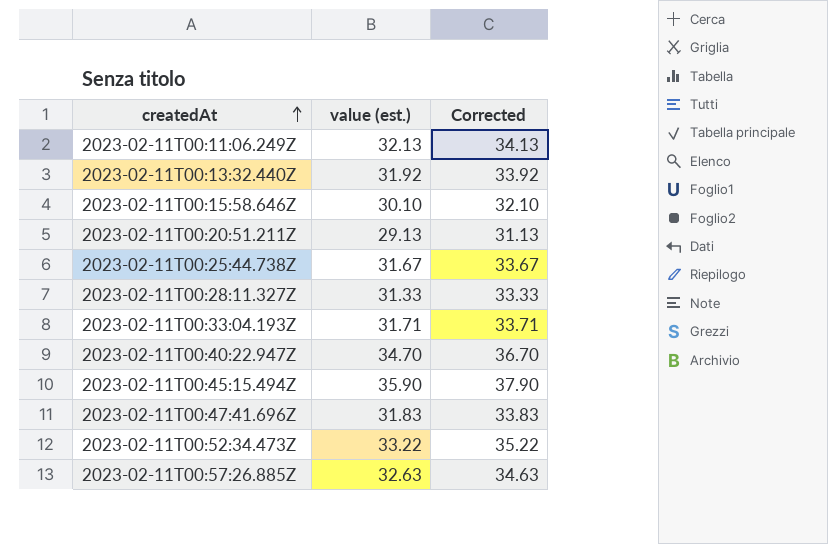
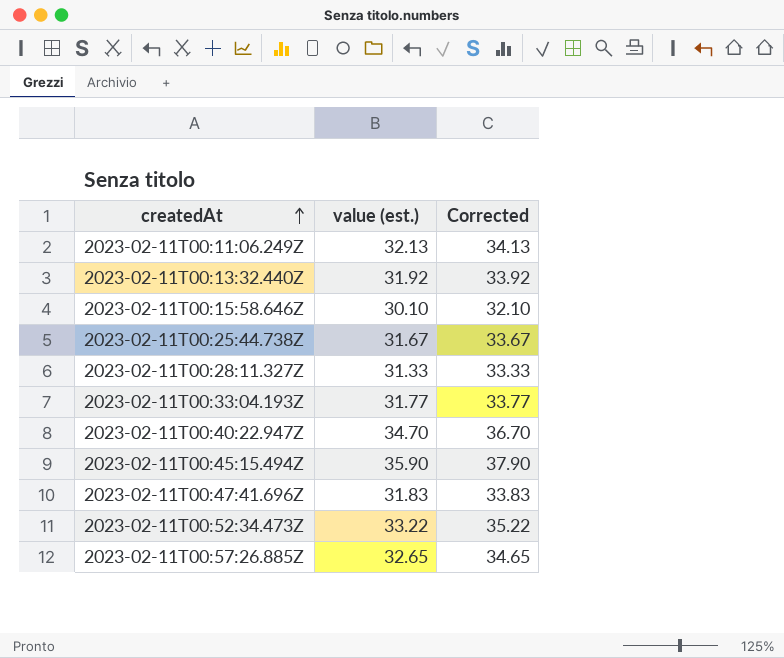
row 2023-02-11T00:20:51.211Z: 29.13 | 31.13 -> none
2023-02-11T00:33:04.193Z | value (est.): 31.71 -> 31.77
2023-02-11T00:33:04.193Z | Corrected: 33.71 -> 33.77
2023-02-11T00:57:26.885Z | value (est.): 32.63 -> 32.65
2023-02-11T00:57:26.885Z | Corrected: 34.63 -> 34.65

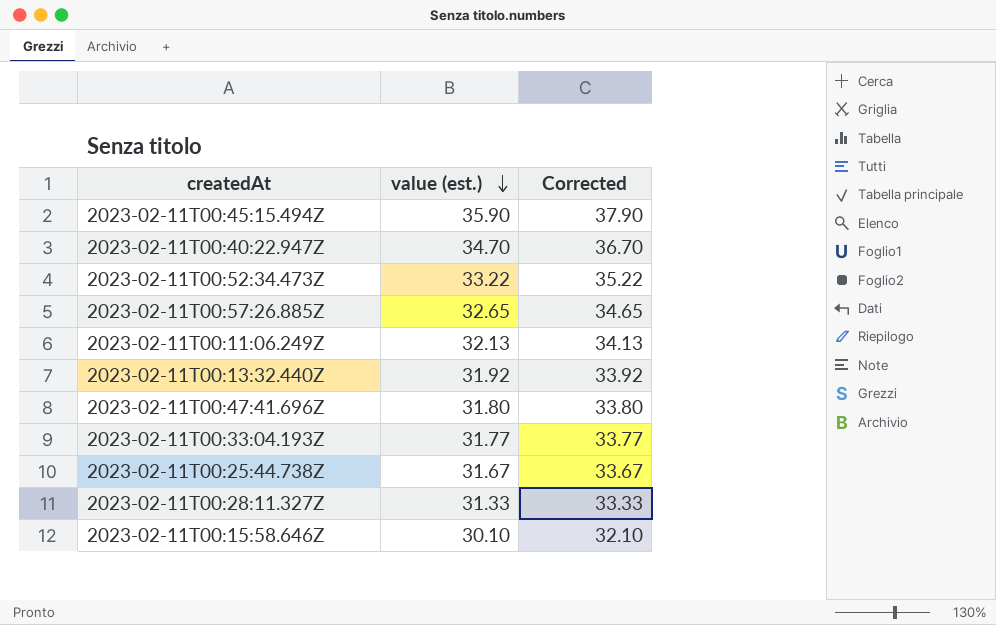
row order: createdAt ascending -> value (est.) descending
2023-02-11T00:47:41.696Z | value (est.): 31.83 -> 31.80
2023-02-11T00:47:41.696Z | Corrected: 33.83 -> 33.80

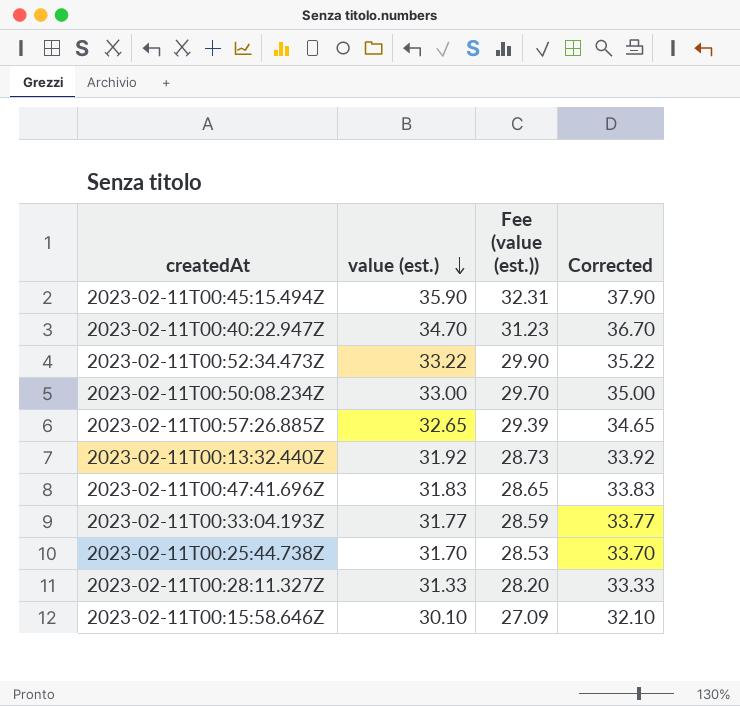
column Fee (value (est.)) | formula: none -> [value (est.)] * 0.9
row 2023-02-11T00:11:06.249Z: 32.13 | 34.13 -> none
row 2023-02-11T00:50:08.234Z: none -> 33.00 | 29.70 | 35.00
2023-02-11T00:47:41.696Z | value (est.): 31.80 -> 31.83
2023-02-11T00:47:41.696Z | Corrected: 33.80 -> 33.83
2023-02-11T00:25:44.738Z | value (est.): 31.67 -> 31.70
2023-02-11T00:25:44.738Z | Corrected: 33.67 -> 33.70

